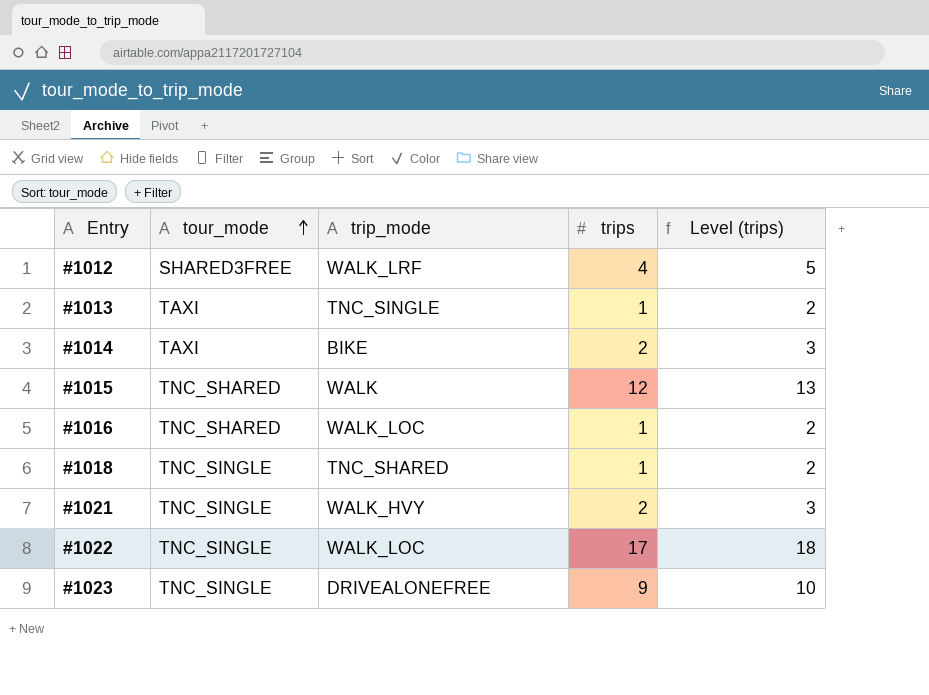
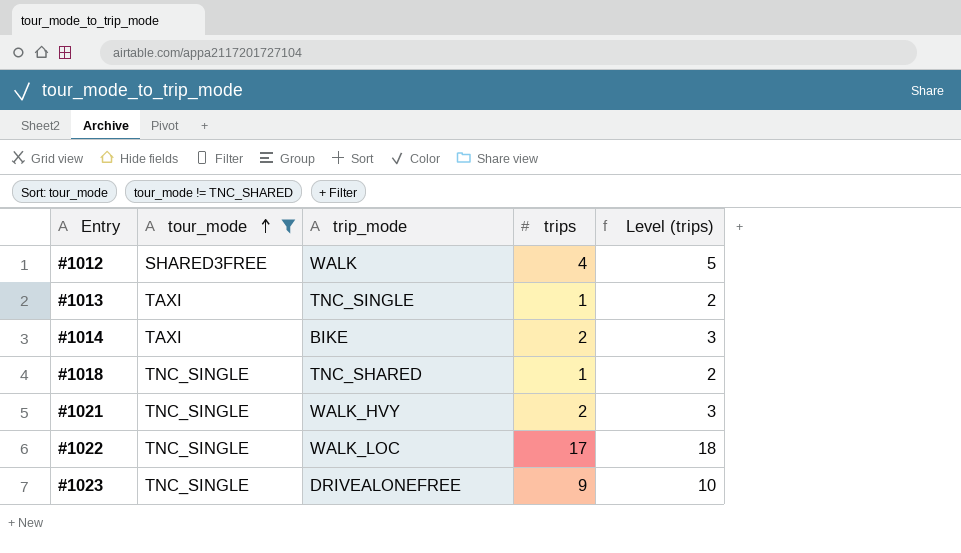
filter: none -> tour_mode != TNC_SHARED
#1012 | trip_mode: WALK_LRF -> WALK

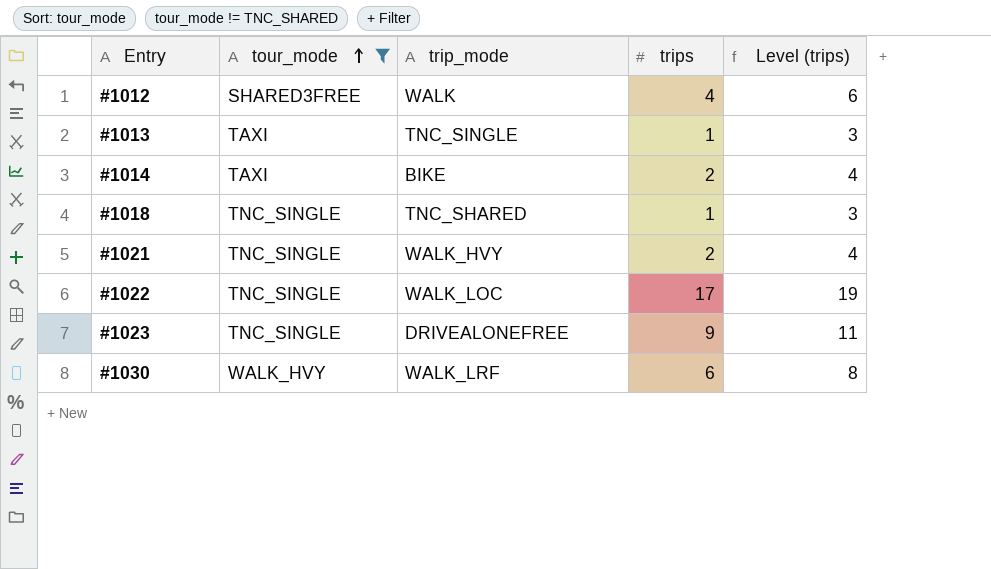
column Level (trips) | formula: [trips] + 1 -> [trips] + 2
row #1030: none -> WALK_HVY | WALK_LRF | 6 | 8

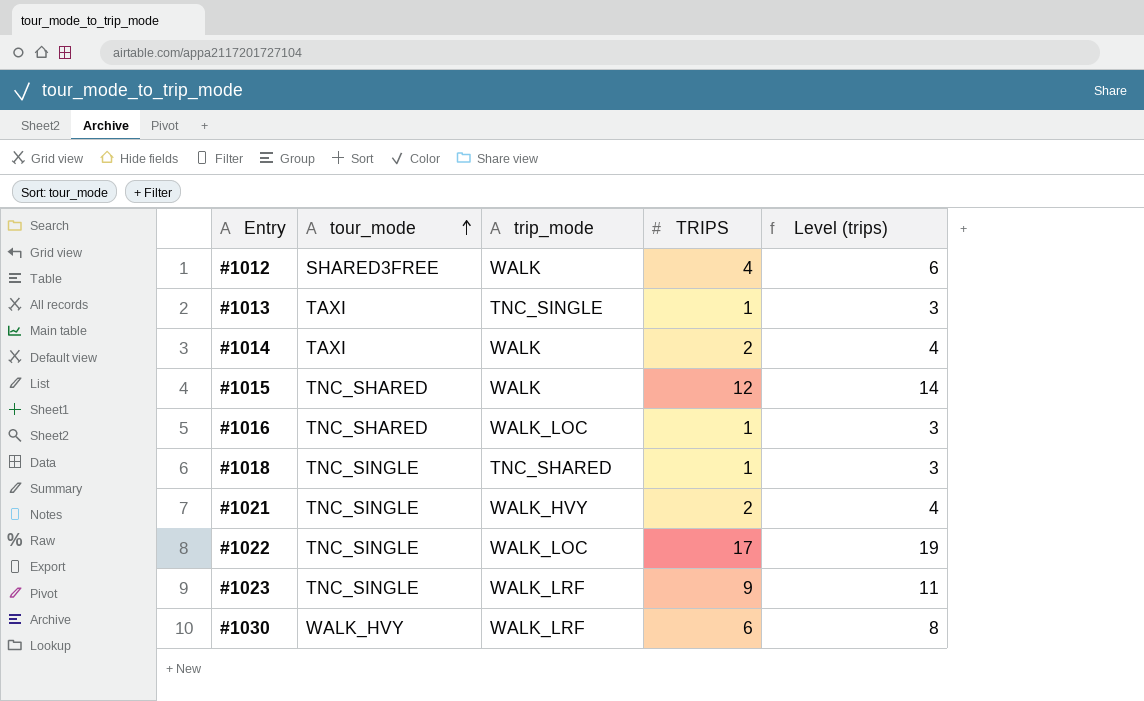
filter: tour_mode != TNC_SHARED -> none
column name: trips -> TRIPS
#1014 | trip_mode: BIKE -> WALK
#1023 | trip_mode: DRIVEALONEFREE -> WALK_LRF

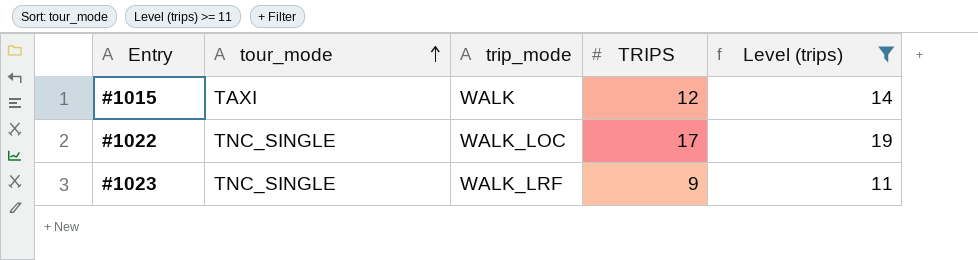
filter: none -> Level (trips) >= 11
#1015 | tour_mode: TNC_SHARED -> TAXI

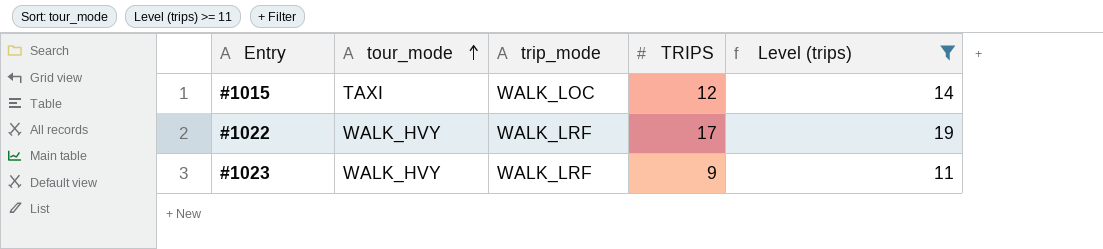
#1015 | trip_mode: WALK -> WALK_LOC
#1022 | tour_mode: TNC_SINGLE -> WALK_HVY
#1022 | trip_mode: WALK_LOC -> WALK_LRF
#1023 | tour_mode: TNC_SINGLE -> WALK_HVY

